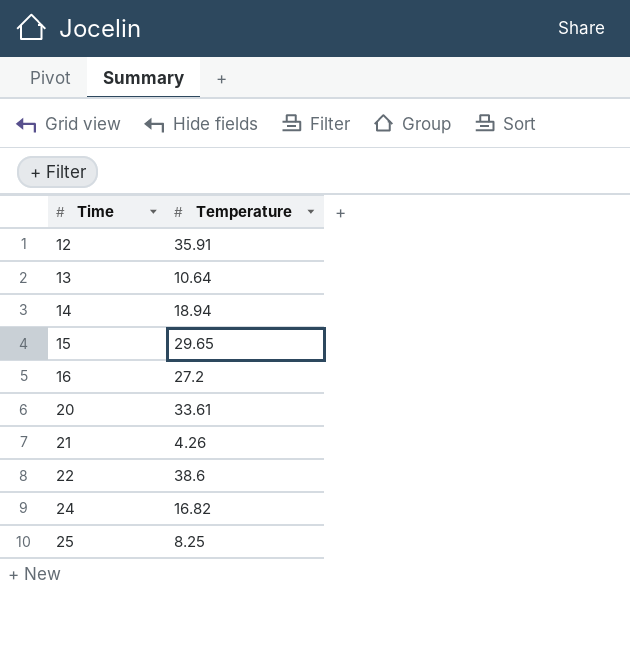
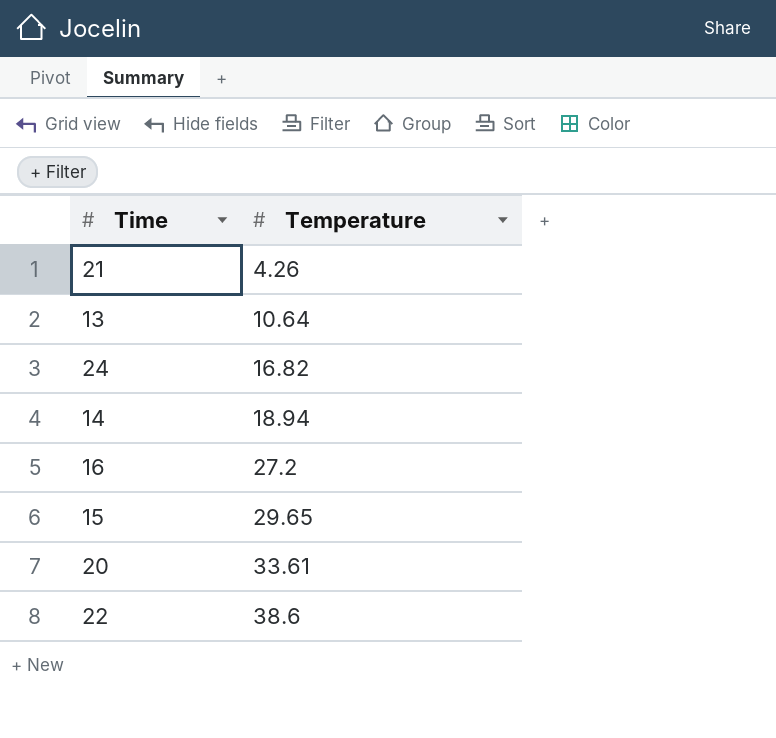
row order: Time ascending -> Temperature ascending
row 12: 35.91 -> none
row 25: 8.25 -> none

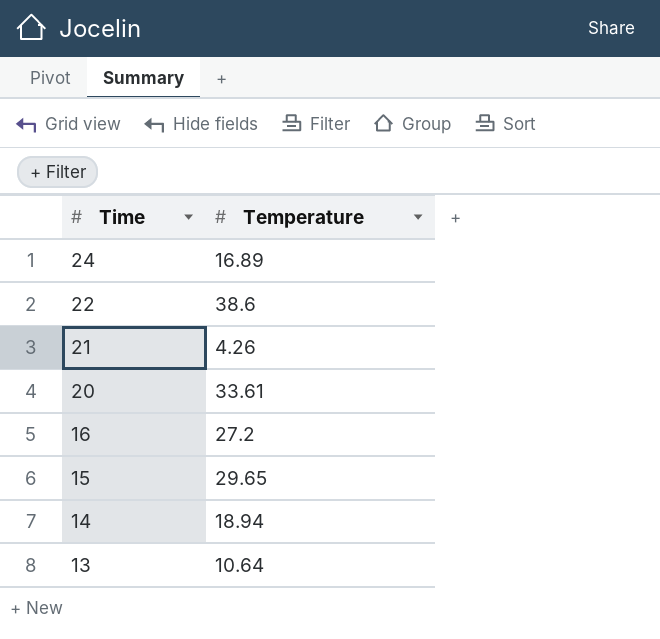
row order: Temperature ascending -> Time descending
24 | Temperature: 16.82 -> 16.89

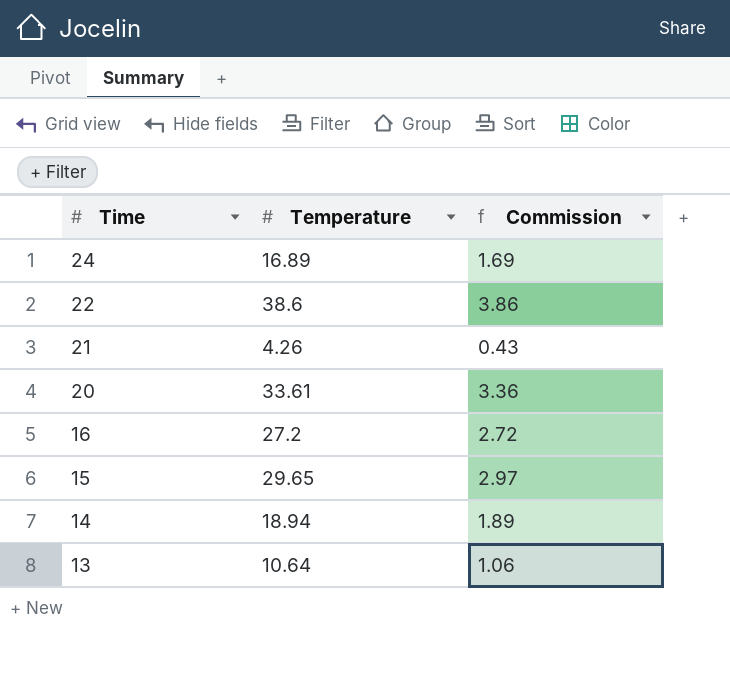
column Commission | formula: none -> [Temperature] * 0.1

